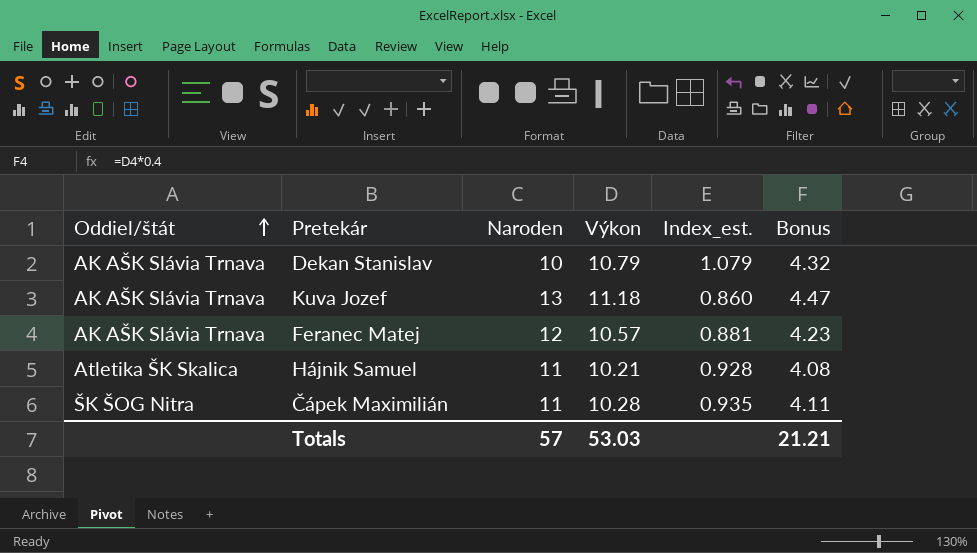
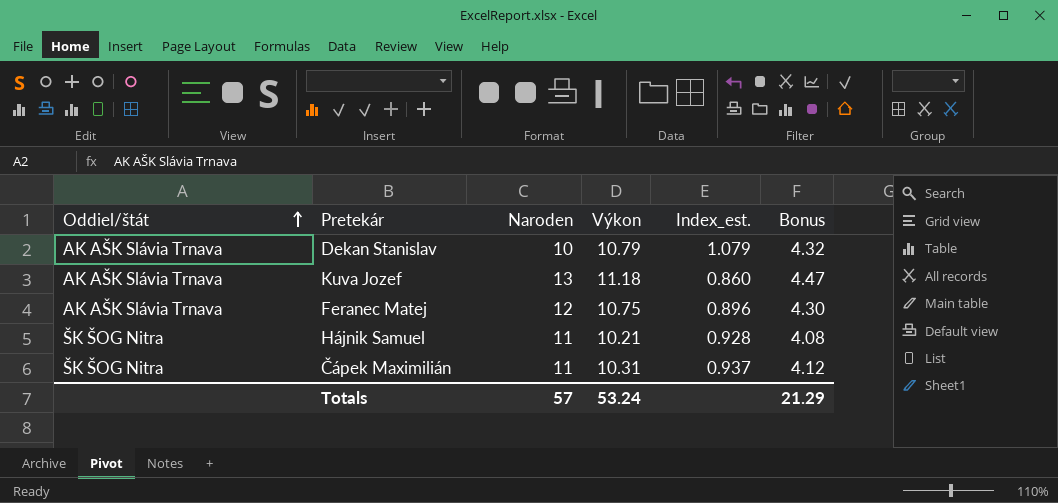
Feranec Matej | Výkon: 10.57 -> 10.75
Feranec Matej | Index_est.: 0.881 -> 0.896
Feranec Matej | Bonus: 4.23 -> 4.30
Hájnik Samuel | Oddiel/štát: Atletika ŠK Skalica -> ŠK ŠOG Nitra
Čápek Maximilián | Výkon: 10.28 -> 10.31
Čápek Maximilián | Index_est.: 0.935 -> 0.937
Čápek Maximilián | Bonus: 4.11 -> 4.12
Totals | Výkon: 53.03 -> 53.24
Totals | Bonus: 21.21 -> 21.29

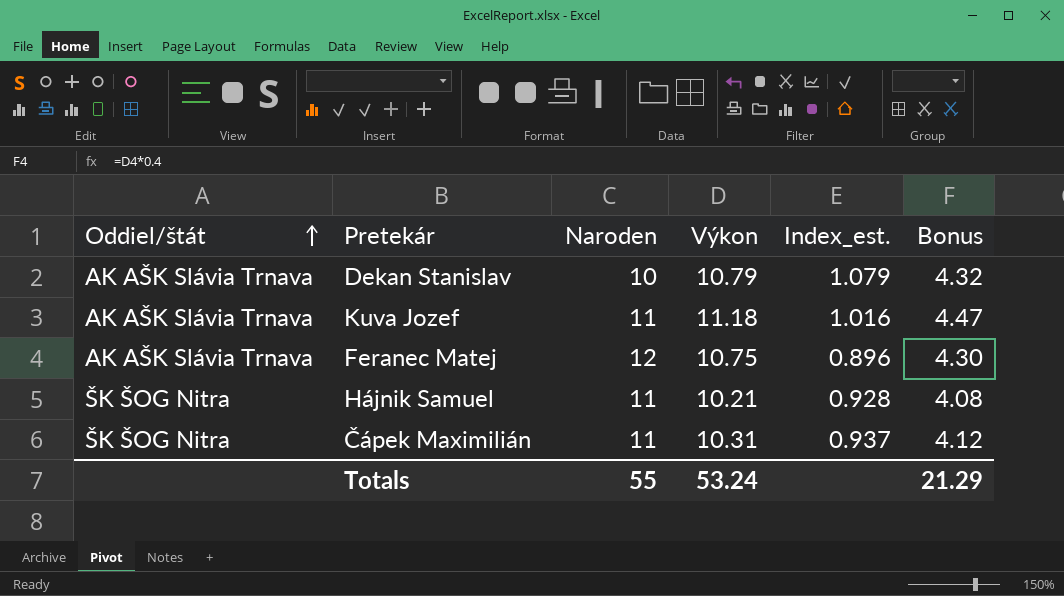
Kuva Jozef | Naroden: 13 -> 11
Kuva Jozef | Index_est.: 0.860 -> 1.016
Totals | Naroden: 57 -> 55

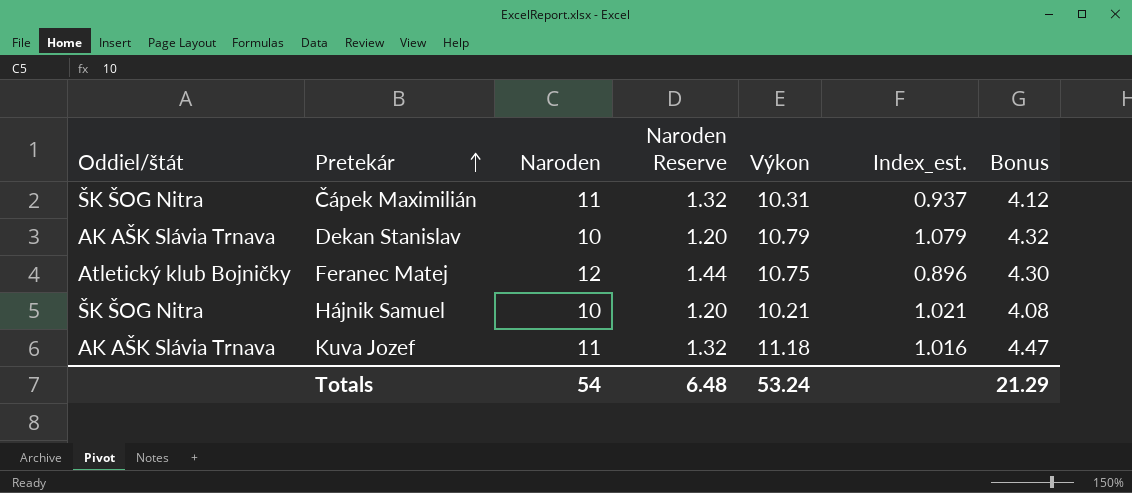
row order: Oddiel/štát ascending -> Pretekár ascending
column Naroden Reserve | formula: none -> [Naroden] * 0.12
Feranec Matej | Oddiel/štát: AK AŠK Slávia Trnava -> Atletický klub Bojničky
Hájnik Samuel | Naroden: 11 -> 10
Hájnik Samuel | Index_est.: 0.928 -> 1.021
Totals | Naroden: 55 -> 54

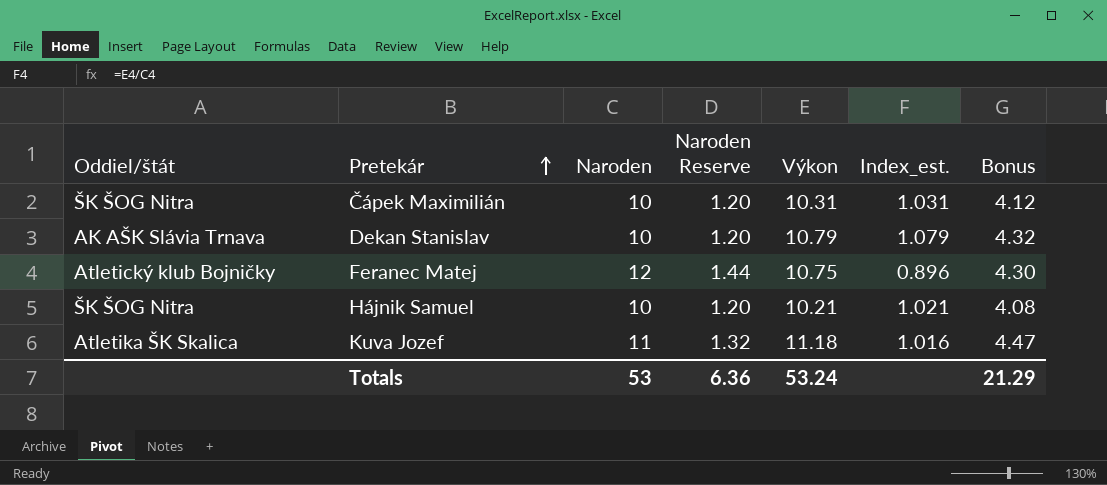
Čápek Maximilián | Naroden: 11 -> 10
Čápek Maximilián | Naroden Reserve: 1.32 -> 1.20
Čápek Maximilián | Index_est.: 0.937 -> 1.031
Kuva Jozef | Oddiel/štát: AK AŠK Slávia Trnava -> Atletika ŠK Skalica
Totals | Naroden: 54 -> 53
Totals | Naroden Reserve: 6.48 -> 6.36

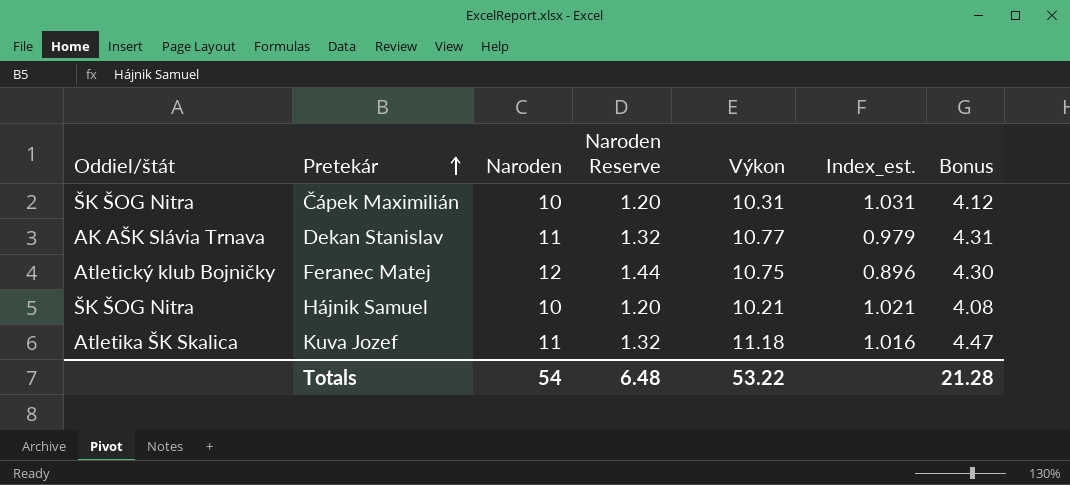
Dekan Stanislav | Naroden: 10 -> 11
Dekan Stanislav | Naroden Reserve: 1.20 -> 1.32
Dekan Stanislav | Výkon: 10.79 -> 10.77
Dekan Stanislav | Index_est.: 1.079 -> 0.979
Dekan Stanislav | Bonus: 4.32 -> 4.31
Totals | Naroden: 53 -> 54
Totals | Naroden Reserve: 6.36 -> 6.48
Totals | Výkon: 53.24 -> 53.22
Totals | Bonus: 21.29 -> 21.28

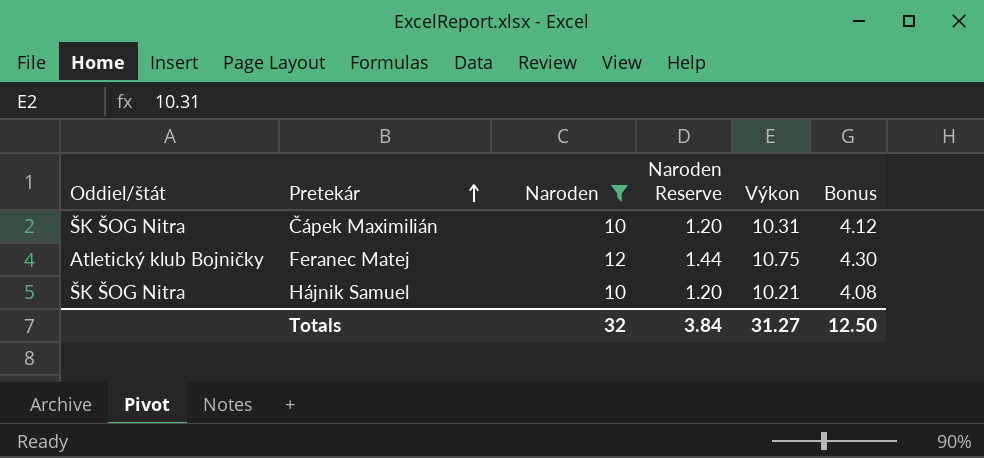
filter: none -> Naroden != 11
column Index_est. | formula: [Výkon] / [Naroden] -> none
Totals | Naroden: 54 -> 32
Totals | Naroden Reserve: 6.48 -> 3.84
Totals | Výkon: 53.22 -> 31.27
Totals | Bonus: 21.28 -> 12.50

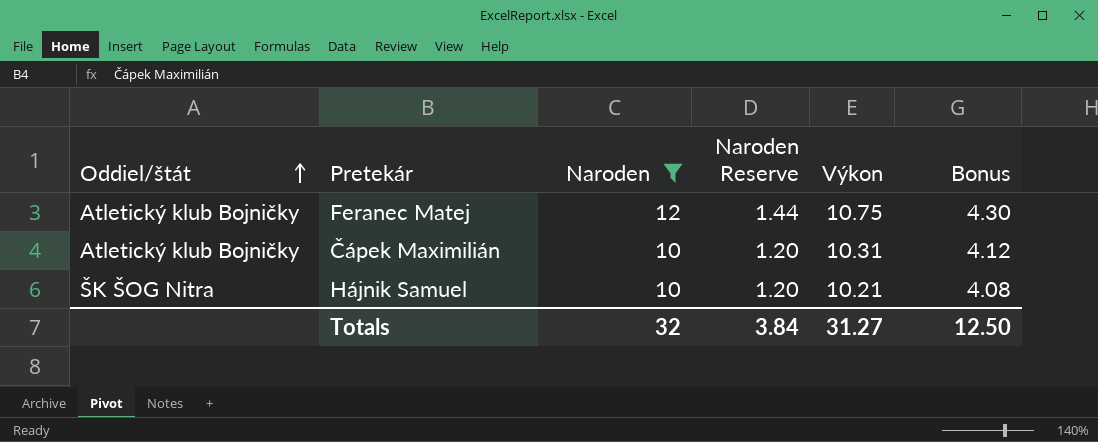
row order: Pretekár ascending -> Oddiel/štát ascending
Čápek Maximilián | Oddiel/štát: ŠK ŠOG Nitra -> Atletický klub Bojničky

